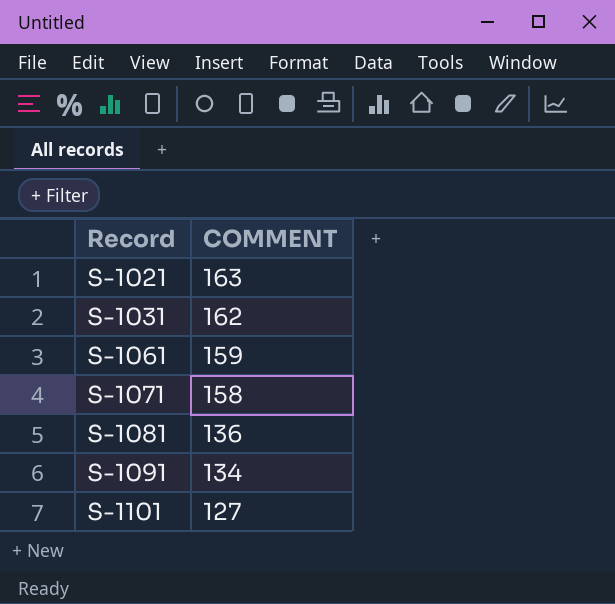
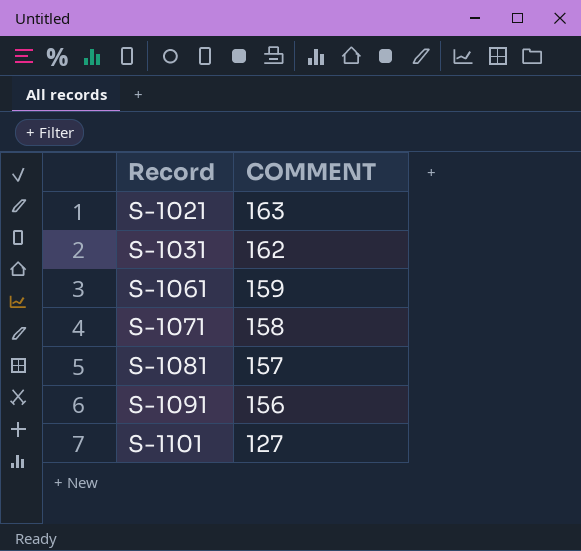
S-1081 | COMMENT: 136 -> 157
S-1091 | COMMENT: 134 -> 156

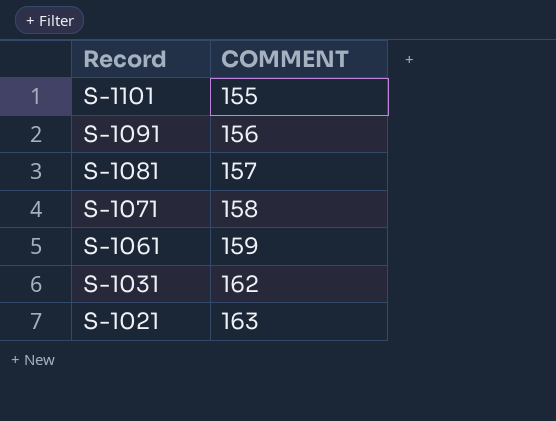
row order: Record ascending -> Record descending
S-1101 | COMMENT: 127 -> 155

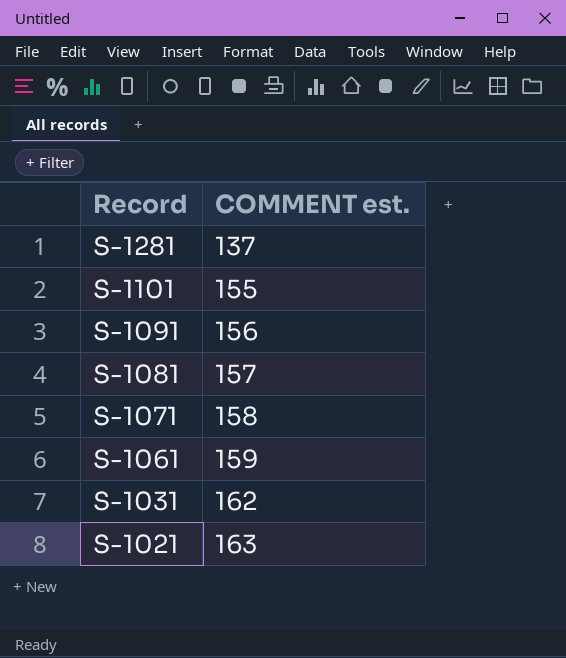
column name: COMMENT -> COMMENT est.
row S-1281: none -> 137

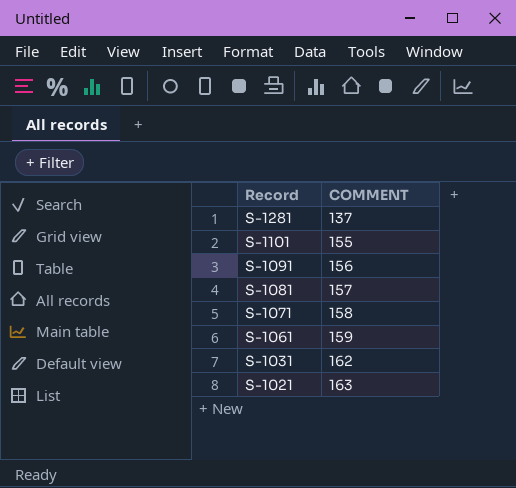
column name: COMMENT est. -> COMMENT

